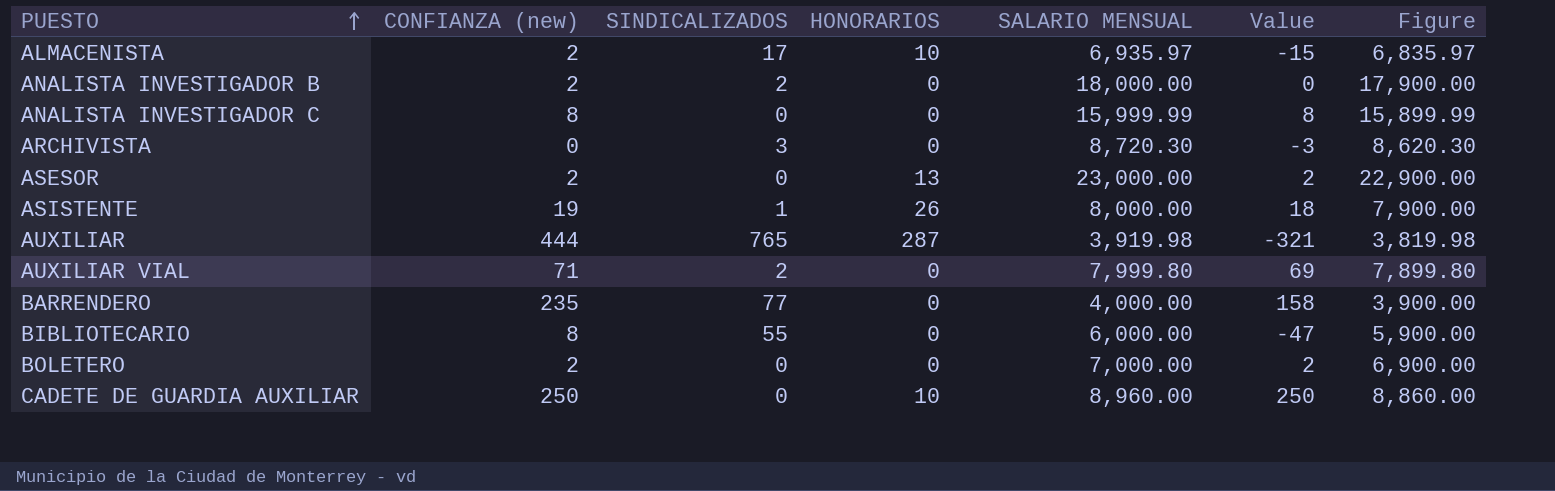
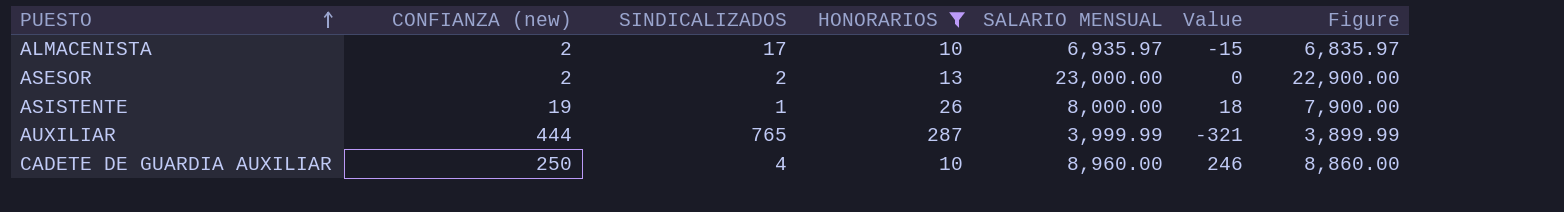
filter: none -> HONORARIOS != 0
ASESOR | SINDICALIZADOS: 0 -> 2
ASESOR | Value: 2 -> 0
AUXILIAR | SALARIO MENSUAL: 3,919.98 -> 3,999.99
AUXILIAR | Figure: 3,819.98 -> 3,899.99
CADETE DE GUARDIA AUXILIAR | SINDICALIZADOS: 0 -> 4
CADETE DE GUARDIA AUXILIAR | Value: 250 -> 246

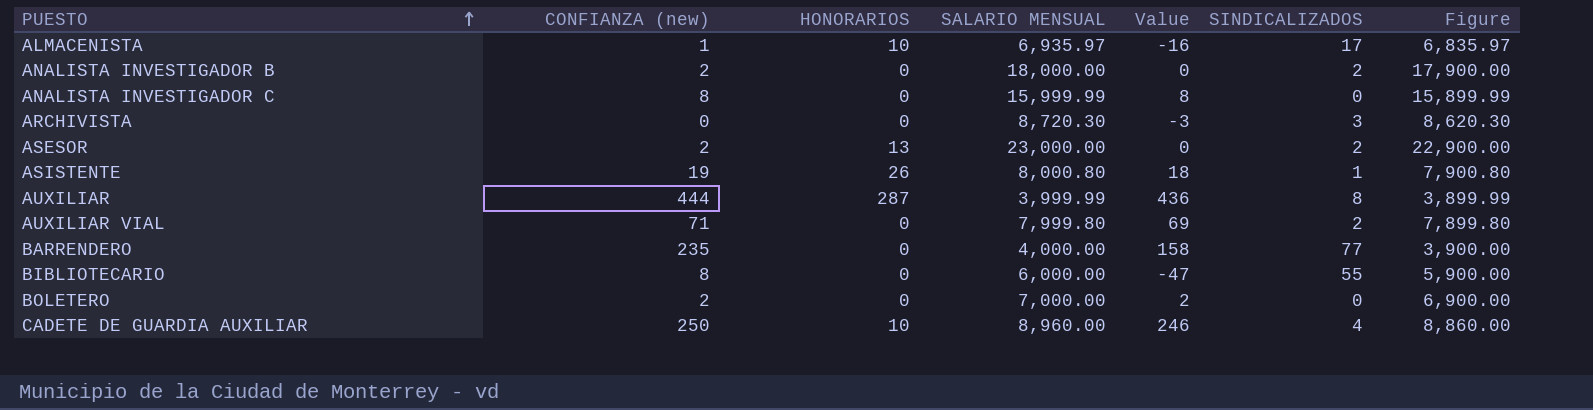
filter: HONORARIOS != 0 -> none
column SINDICALIZADOS | position: 3 -> 6
ALMACENISTA | CONFIANZA (new): 2 -> 1
ALMACENISTA | Value: -15 -> -16
ASISTENTE | SALARIO MENSUAL: 8,000.00 -> 8,000.80
ASISTENTE | Figure: 7,900.00 -> 7,900.80
AUXILIAR | Value: -321 -> 436
AUXILIAR | SINDICALIZADOS: 765 -> 8

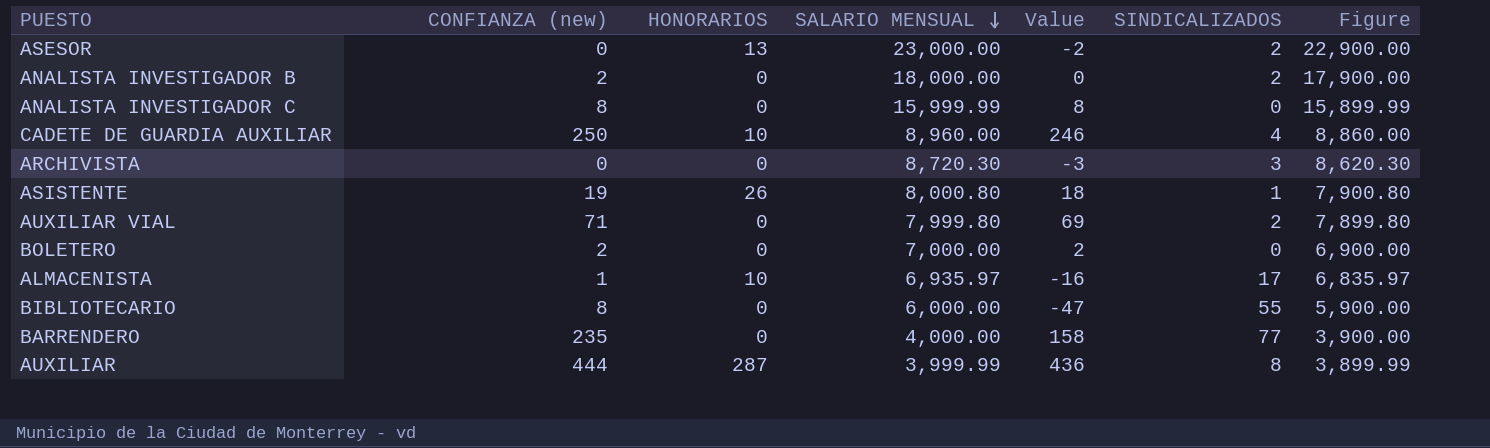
row order: PUESTO ascending -> SALARIO MENSUAL descending
ASESOR | CONFIANZA (new): 2 -> 0
ASESOR | Value: 0 -> -2

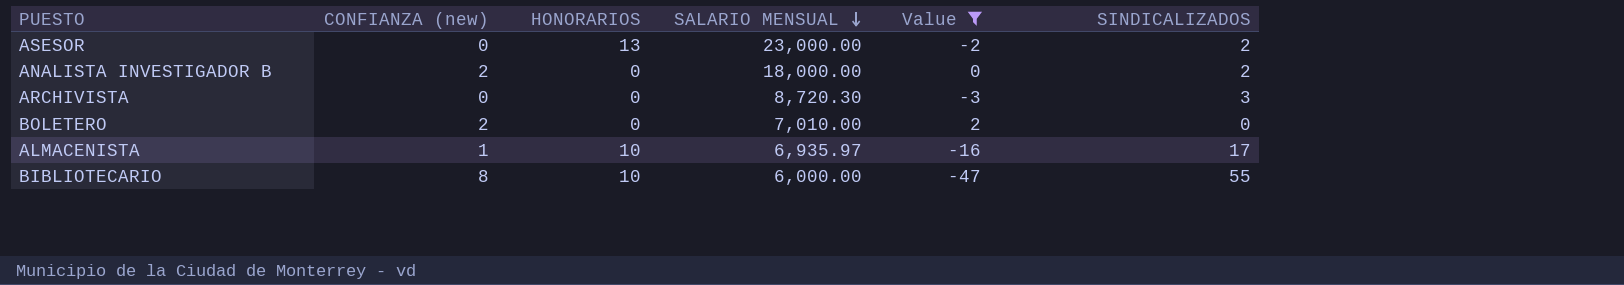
filter: none -> Value <= 2
column Figure | formula: [SALARIO MENSUAL] - 100 -> none
BOLETERO | SALARIO MENSUAL: 7,000.00 -> 7,010.00
BIBLIOTECARIO | HONORARIOS: 0 -> 10

